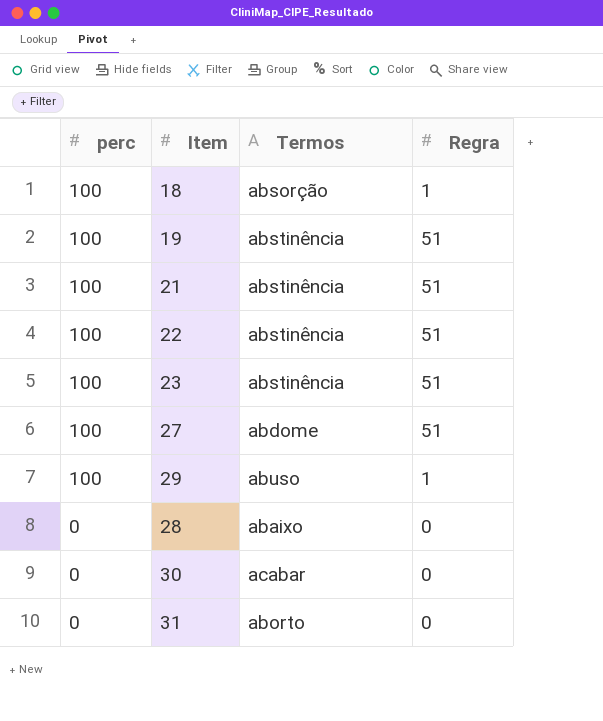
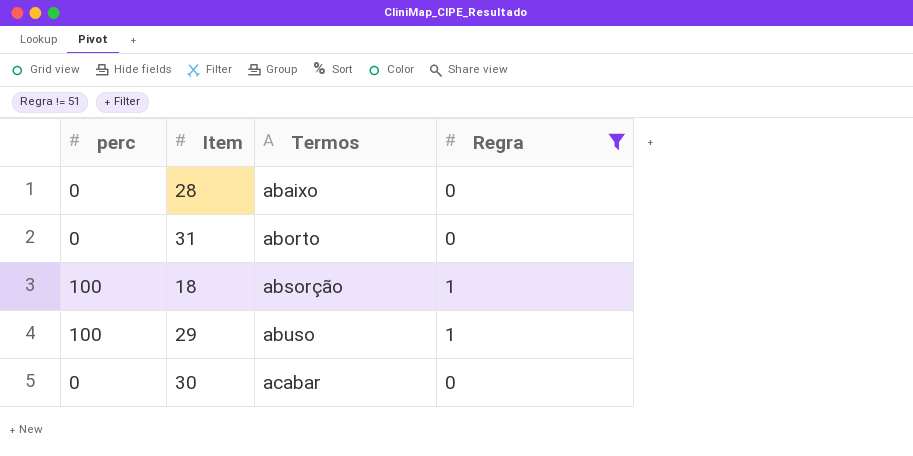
filter: none -> Regra != 51
row order: perc descending -> Termos ascending

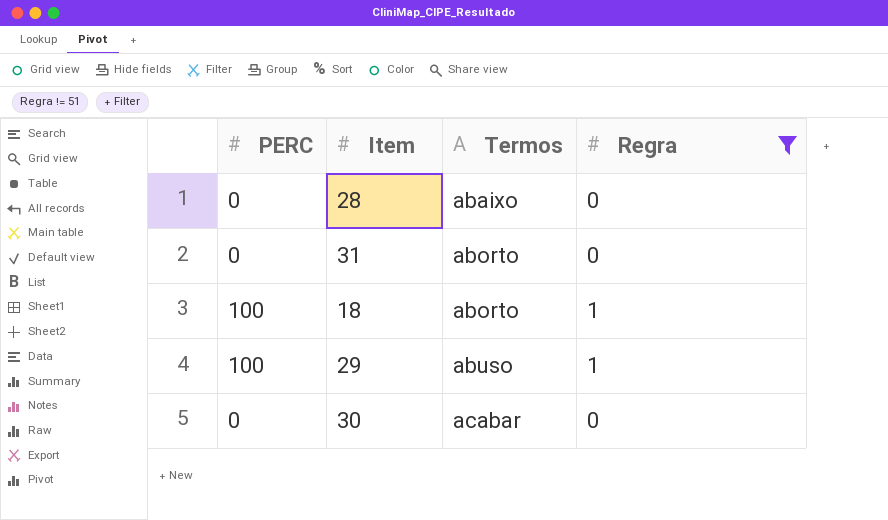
column name: perc -> PERC
18 | Termos: absorção -> aborto

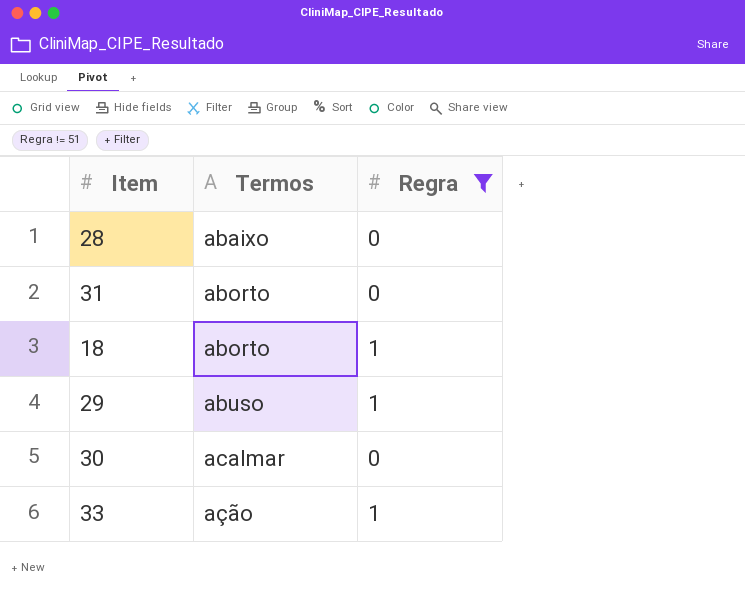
column PERC | position: 1 -> none
30 | Termos: acabar -> acalmar
row 33: none -> ação | 1

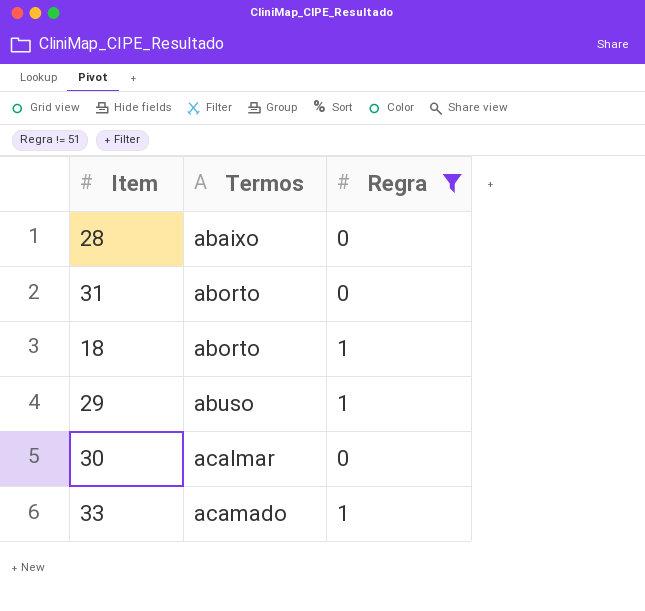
33 | Termos: ação -> acamado

